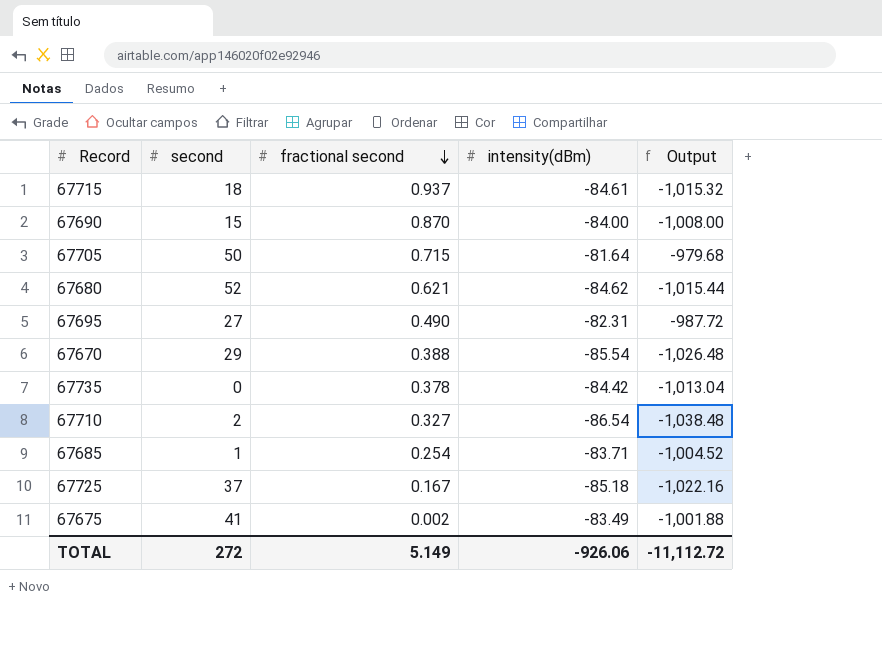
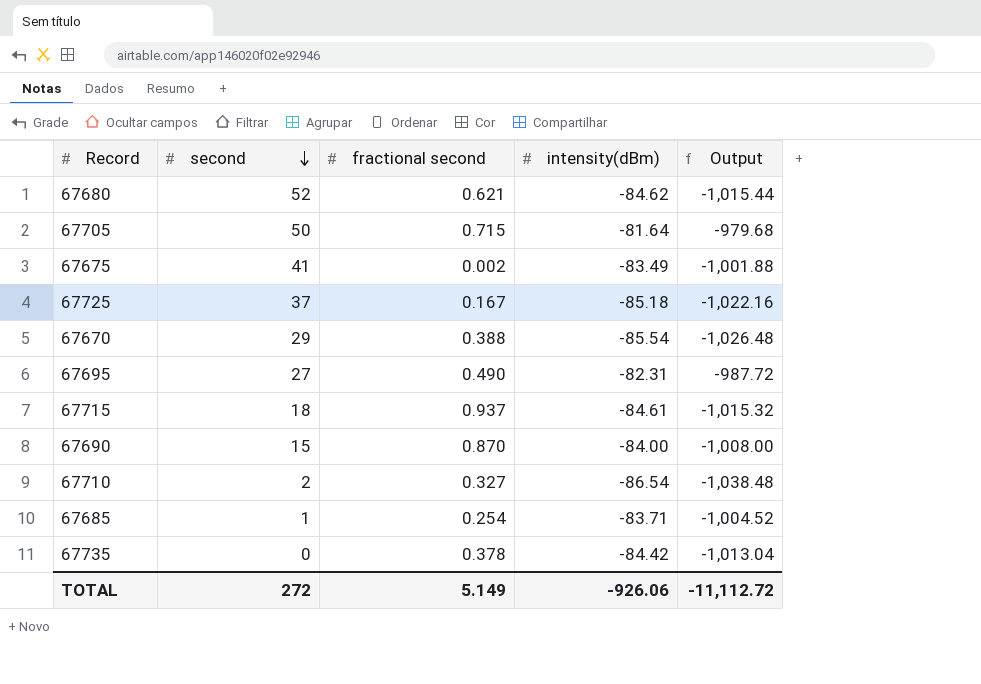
row order: fractional second descending -> second descending

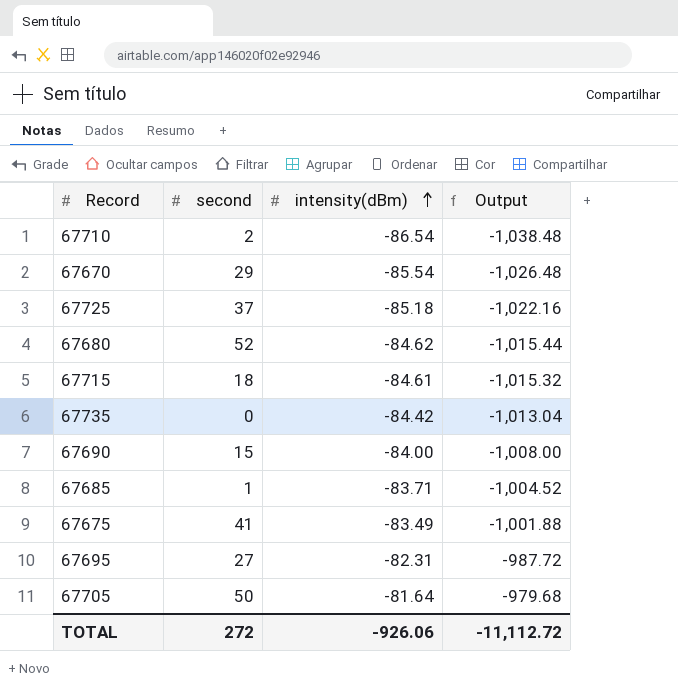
row order: second descending -> intensity(dBm) ascending
column fractional second | position: 3 -> none

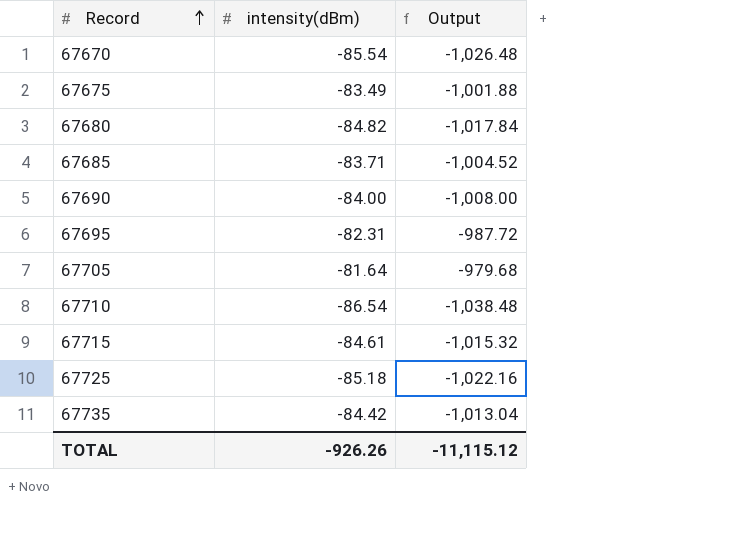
row order: intensity(dBm) ascending -> Record ascending
column second | position: 2 -> none
67680 | intensity(dBm): -84.62 -> -84.82
67680 | Output: -1,015.44 -> -1,017.84
TOTAL | intensity(dBm): -926.06 -> -926.26
TOTAL | Output: -11,112.72 -> -11,115.12

